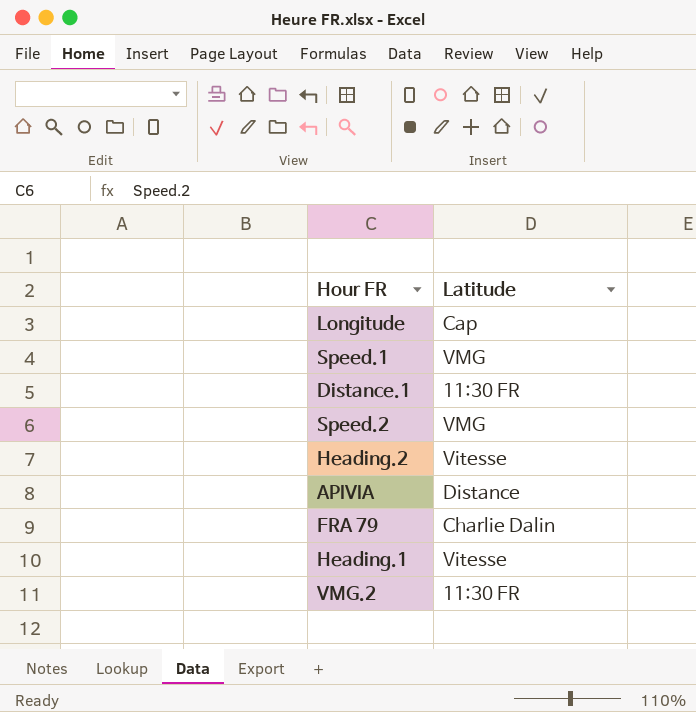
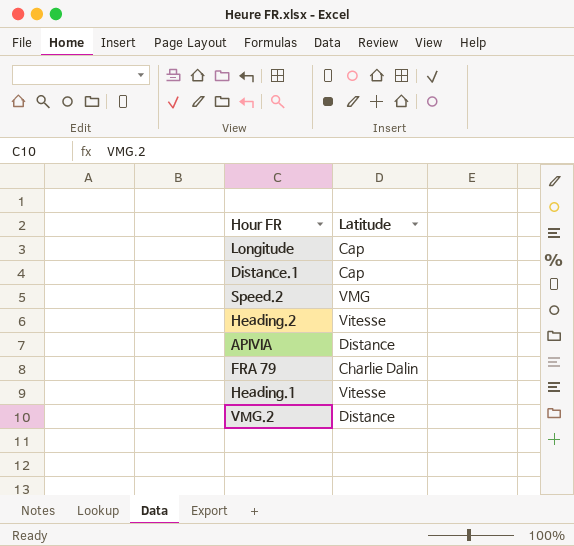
row Speed.1: VMG -> none
Distance.1 | Latitude: 11:30 FR -> Cap
VMG.2 | Latitude: 11:30 FR -> Distance

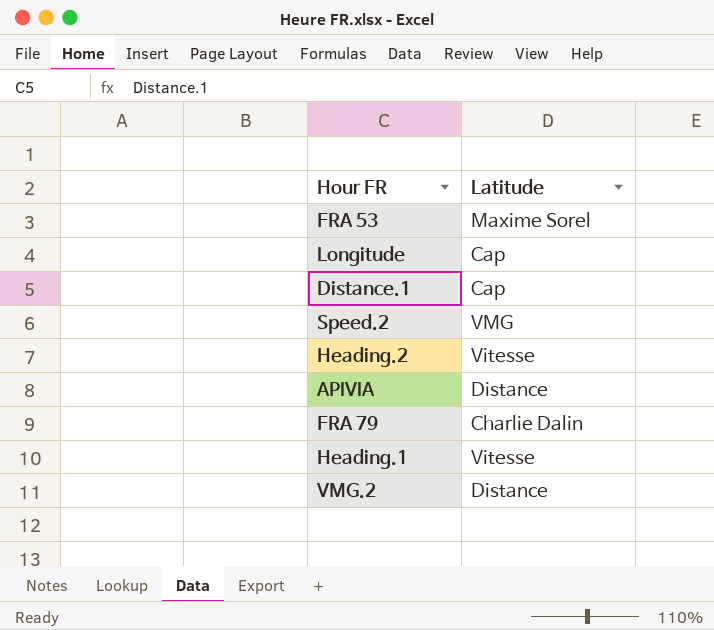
row FRA 53: none -> Maxime Sorel

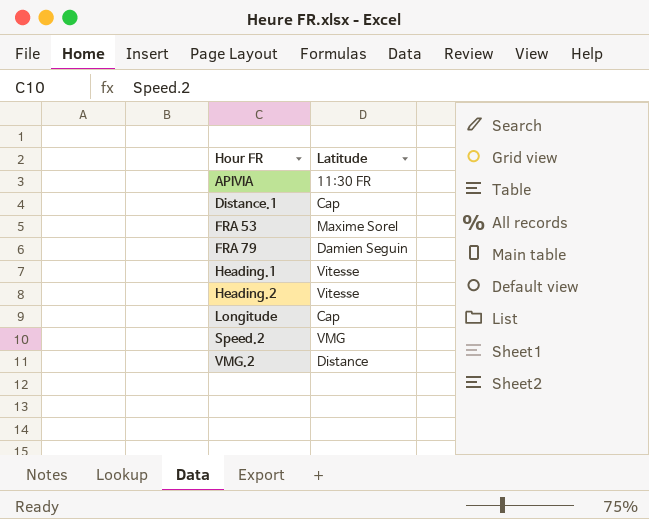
row order: none -> Hour FR ascending
APIVIA | Latitude: Distance -> 11:30 FR
FRA 79 | Latitude: Charlie Dalin -> Damien Seguin

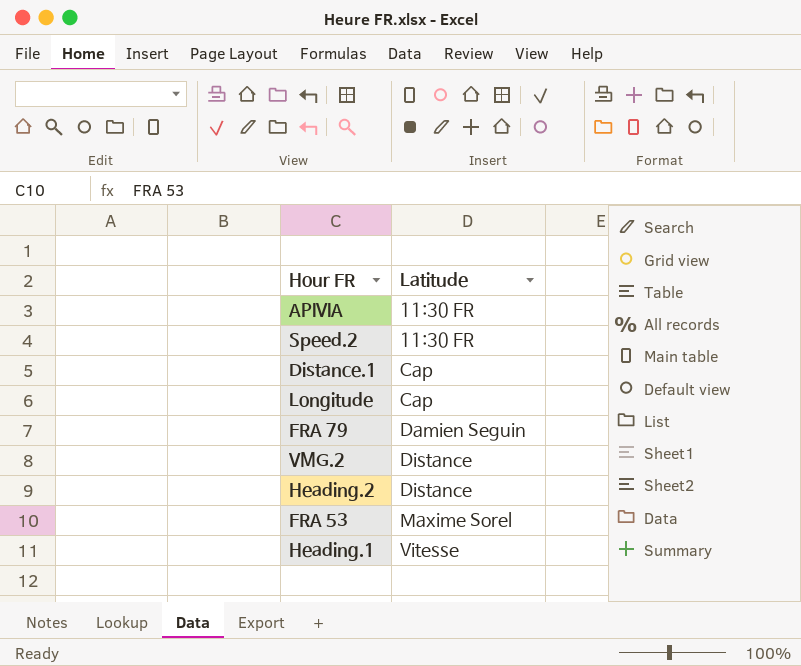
row order: Hour FR ascending -> Latitude ascending
Speed.2 | Latitude: VMG -> 11:30 FR
Heading.2 | Latitude: Vitesse -> Distance

